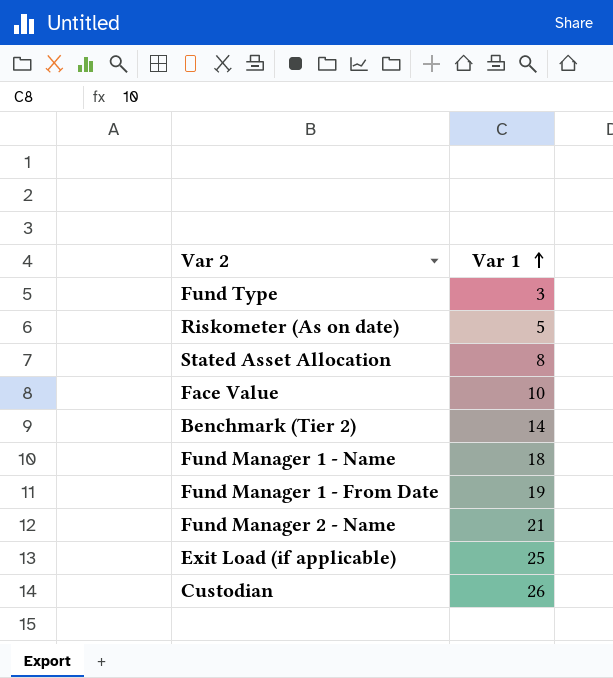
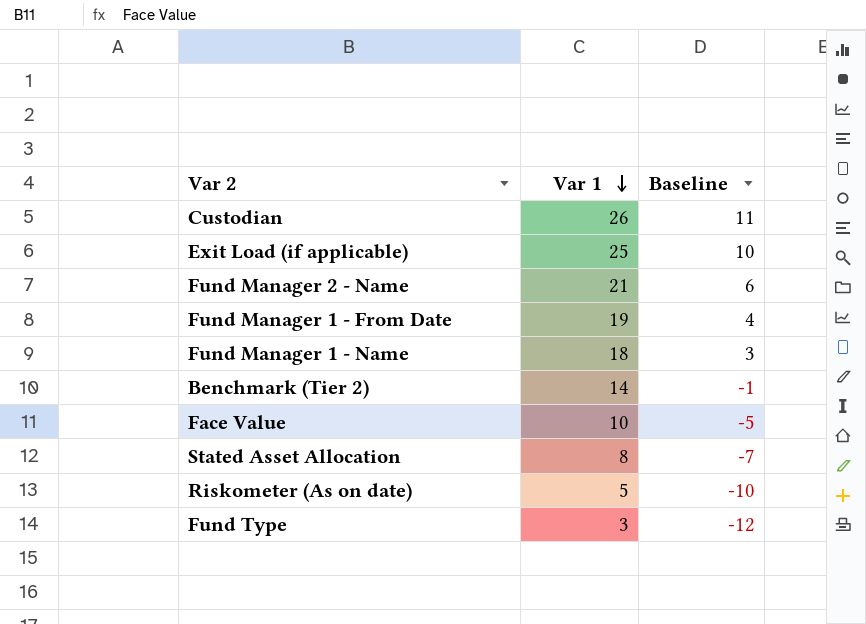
row order: Var 1 ascending -> Var 1 descending
column Baseline | formula: none -> [Var 1] - 15

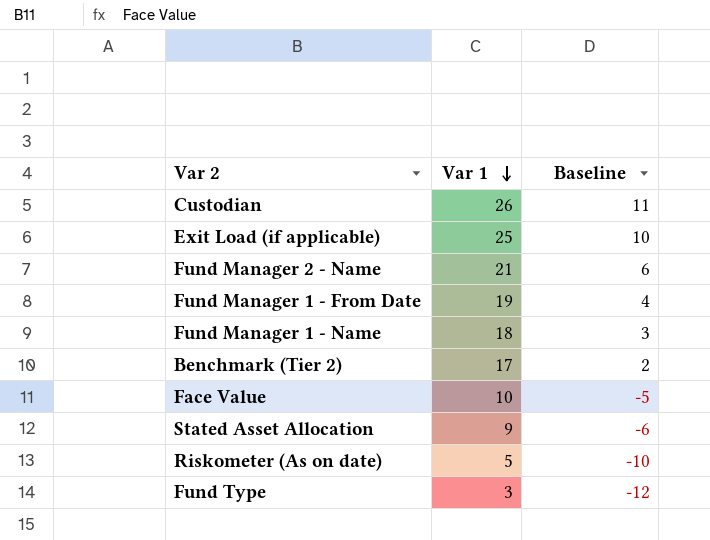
Benchmark (Tier 2) | Var 1: 14 -> 17
Benchmark (Tier 2) | Baseline: -1 -> 2
Stated Asset Allocation | Var 1: 8 -> 9
Stated Asset Allocation | Baseline: -7 -> -6

